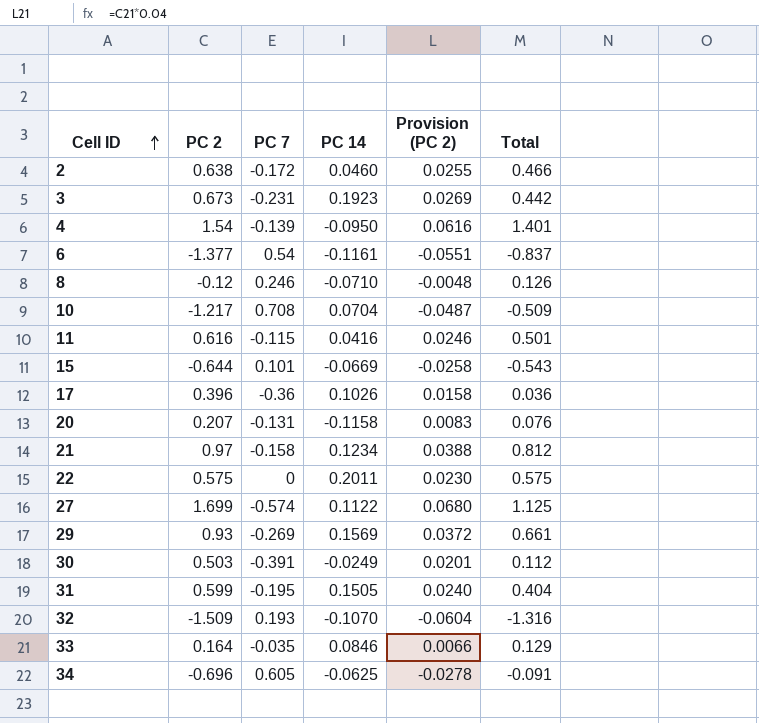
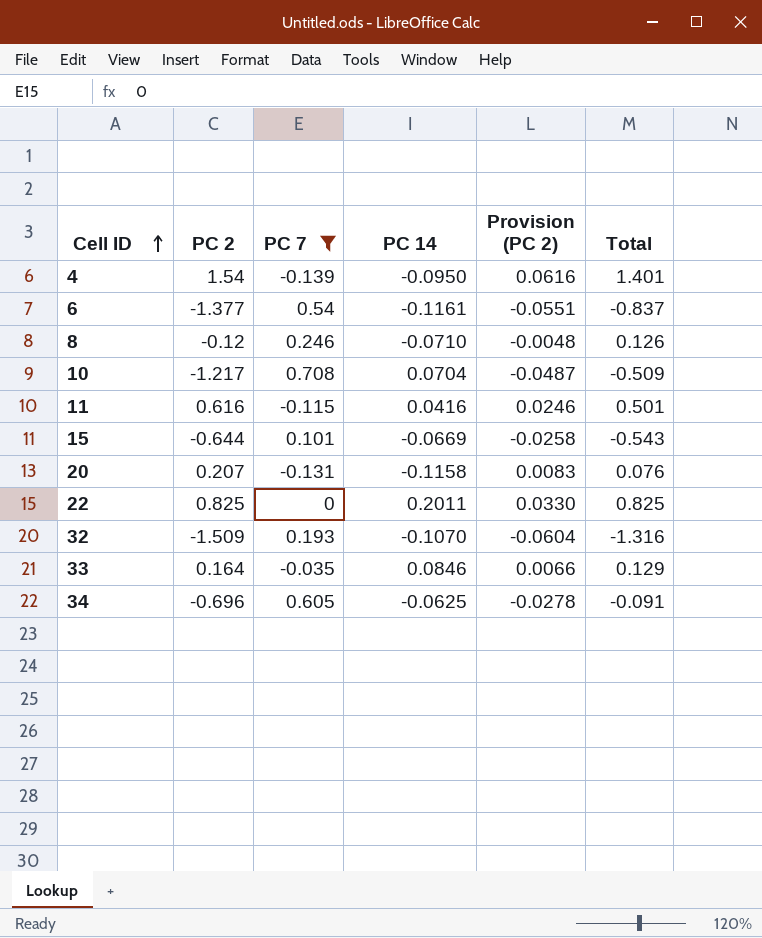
filter: none -> PC 7 >= -0.139
22 | PC 2: 0.575 -> 0.825
22 | Provision (PC 2): 0.0230 -> 0.0330
22 | Total: 0.575 -> 0.825

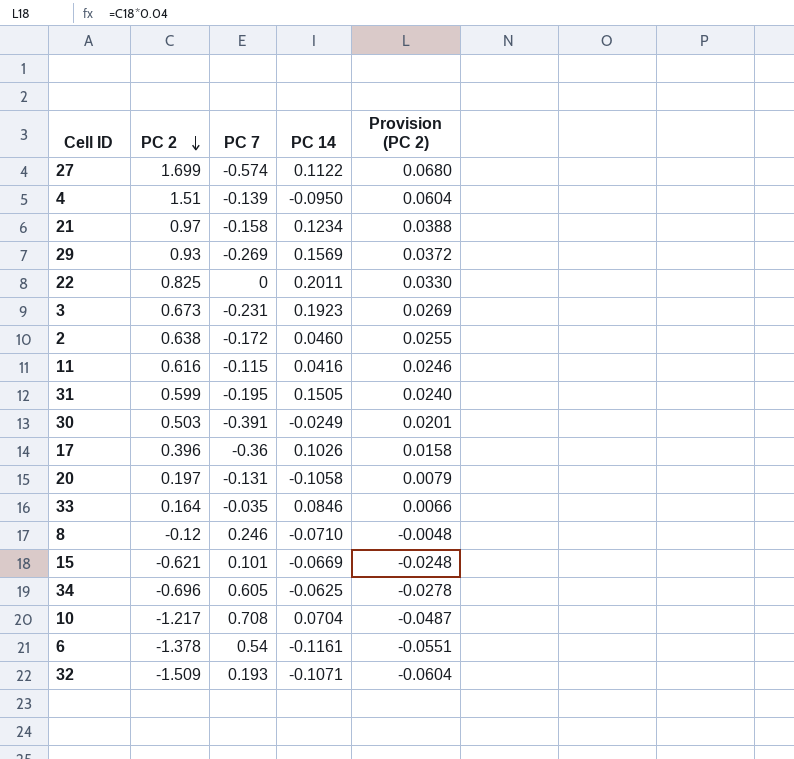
filter: PC 7 >= -0.139 -> none
row order: Cell ID ascending -> PC 2 descending
column Total | formula: [PC 2] + [PC 7] -> none
4 | PC 2: 1.54 -> 1.51
4 | Provision (PC 2): 0.0616 -> 0.0604
20 | PC 2: 0.207 -> 0.197
20 | PC 14: -0.1158 -> -0.1058
20 | Provision (PC 2): 0.0083 -> 0.0079
15 | PC 2: -0.644 -> -0.621
15 | Provision (PC 2): -0.0258 -> -0.0248
6 | PC 2: -1.377 -> -1.378
32 | PC 14: -0.1070 -> -0.1071

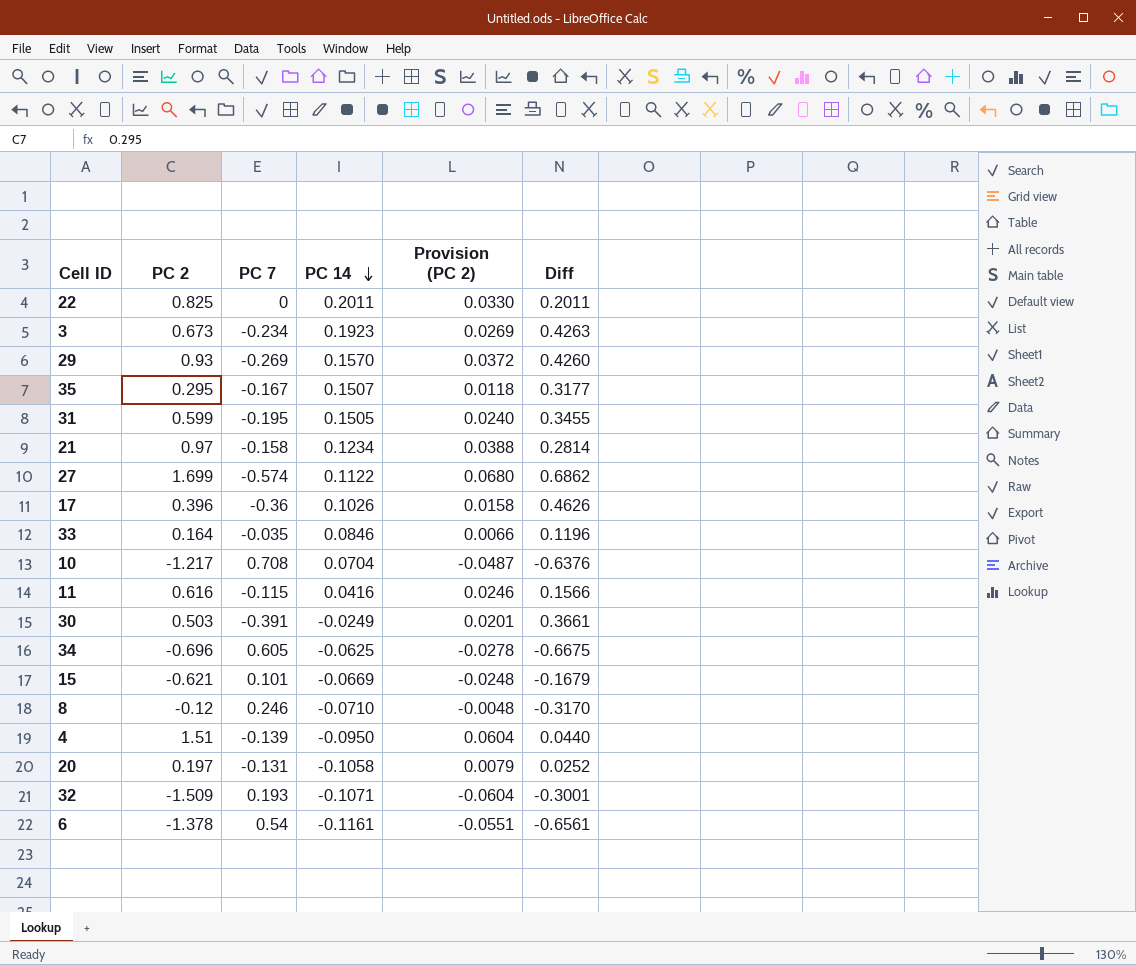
row order: PC 2 descending -> PC 14 descending
column Diff | formula: none -> [PC 14] - [PC 7]
row 2: 0.638 | -0.172 | 0.0460 | 0.0255 -> none
3 | PC 7: -0.231 -> -0.234
29 | PC 14: 0.1569 -> 0.1570
row 35: none -> 0.295 | -0.167 | 0.1507 | 0.0118 | 0.3177

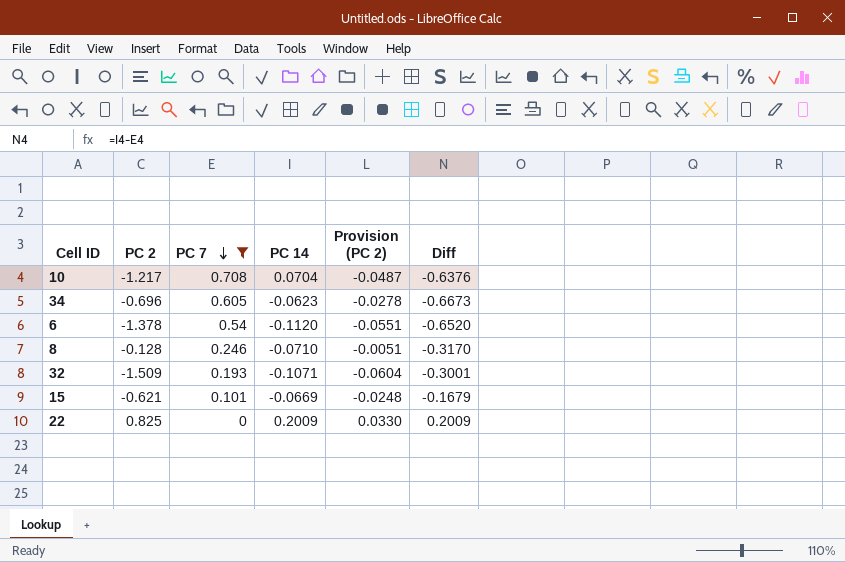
filter: none -> PC 7 >= 0
row order: PC 14 descending -> PC 7 descending
34 | PC 14: -0.0625 -> -0.0623
34 | Diff: -0.6675 -> -0.6673
6 | PC 14: -0.1161 -> -0.1120
6 | Diff: -0.6561 -> -0.6520
8 | PC 2: -0.12 -> -0.128
8 | Provision (PC 2): -0.0048 -> -0.0051
22 | PC 14: 0.2011 -> 0.2009
22 | Diff: 0.2011 -> 0.2009

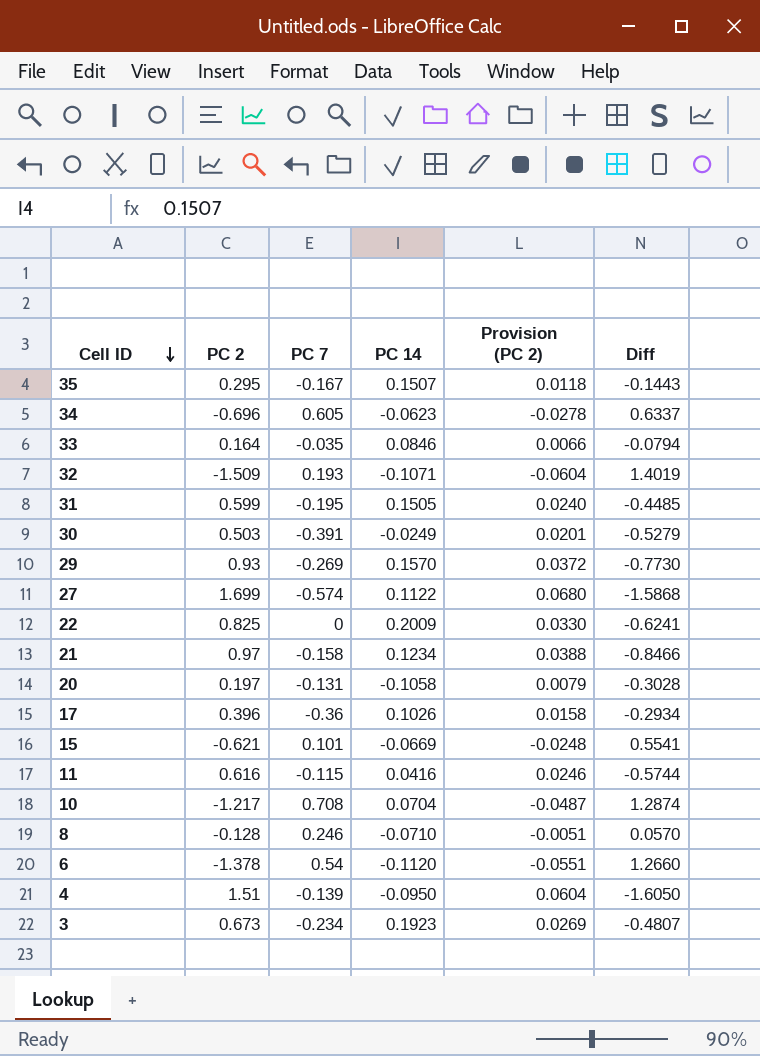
filter: PC 7 >= 0 -> none
row order: PC 7 descending -> Cell ID descending
column Diff | formula: [PC 14] - [PC 7] -> [PC 14] - [PC 2]

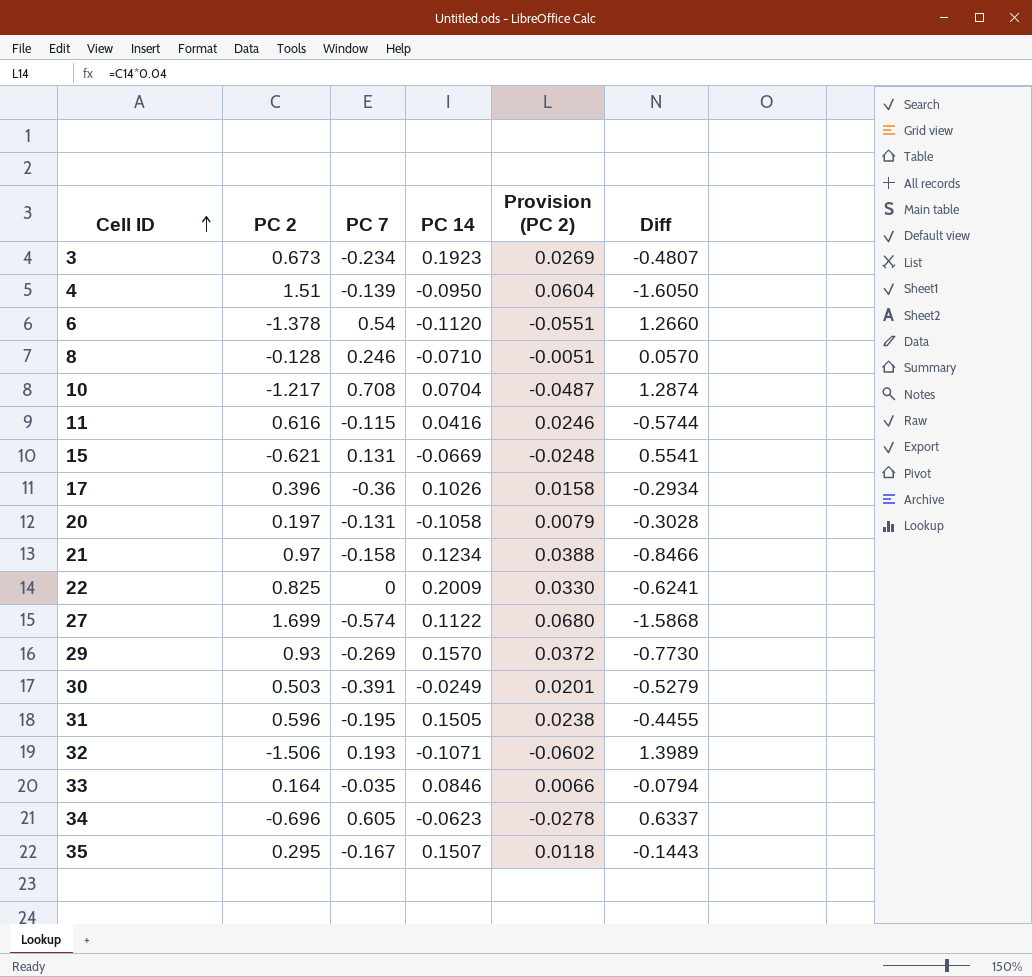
row order: Cell ID descending -> Cell ID ascending
15 | PC 7: 0.101 -> 0.131
31 | PC 2: 0.599 -> 0.596
31 | Provision (PC 2): 0.0240 -> 0.0238
31 | Diff: -0.4485 -> -0.4455
32 | PC 2: -1.509 -> -1.506
32 | Provision (PC 2): -0.0604 -> -0.0602
32 | Diff: 1.4019 -> 1.3989

